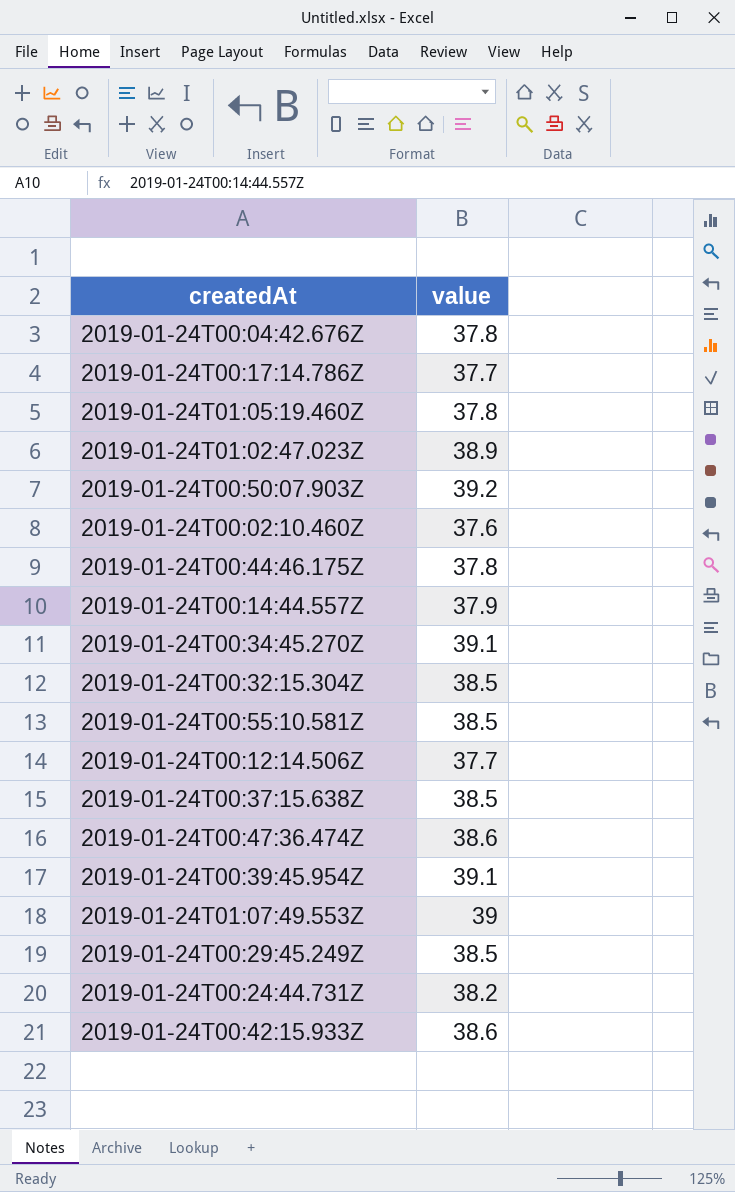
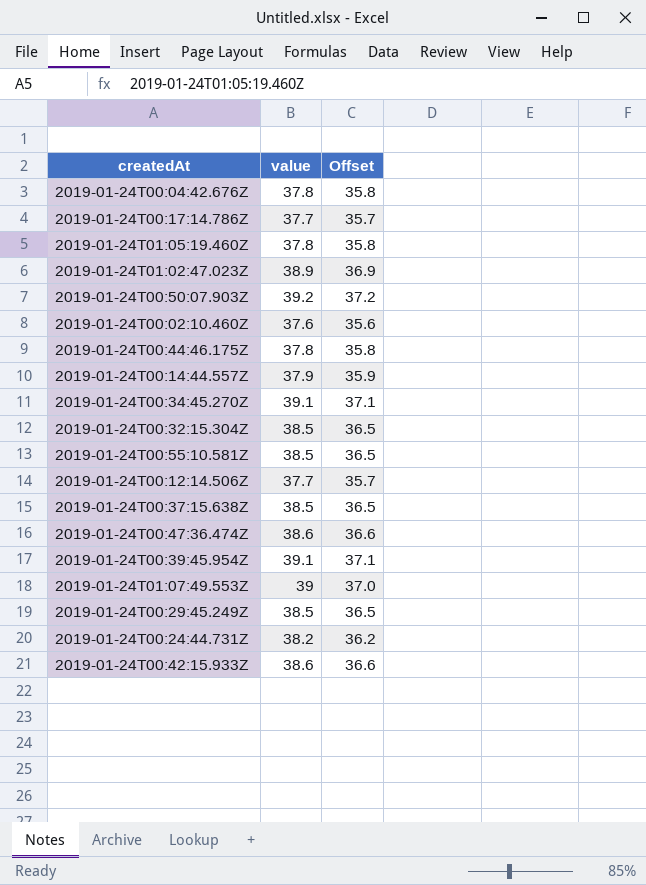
column Offset | formula: none -> [value] - 2

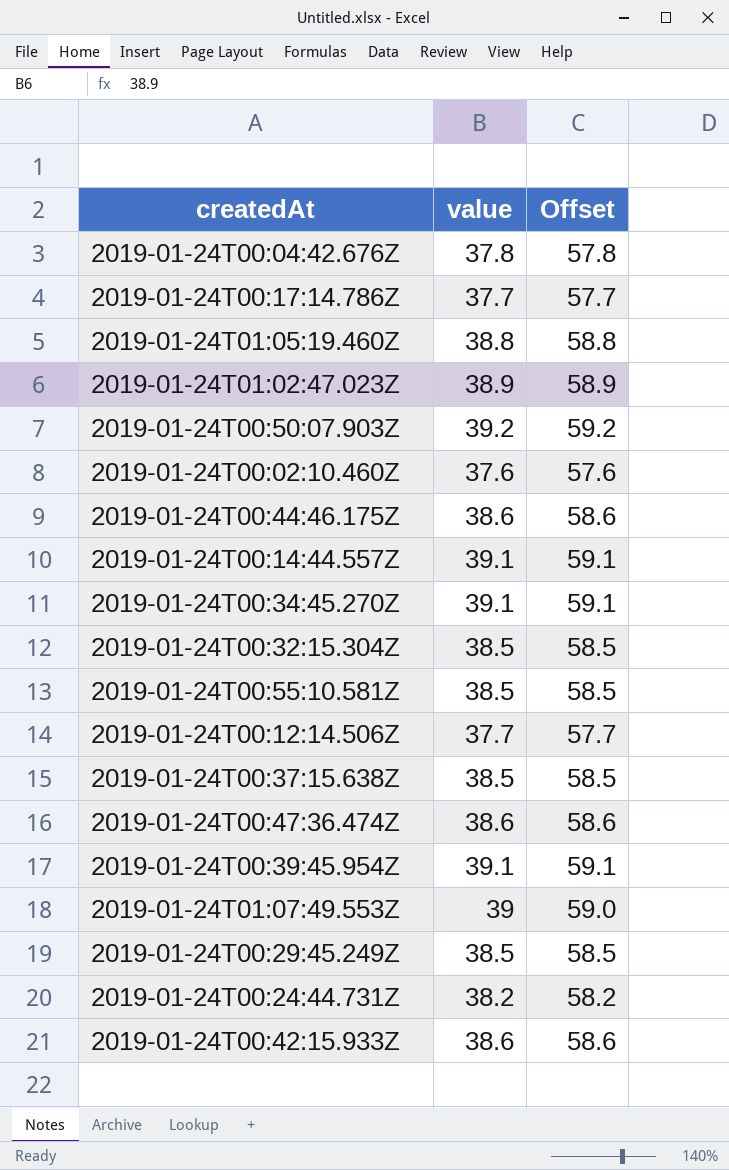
column Offset | formula: [value] - 2 -> [value] + 20
2019-01-24T01:05:19.460Z | value: 37.8 -> 38.8
2019-01-24T00:44:46.175Z | value: 37.8 -> 38.6
2019-01-24T00:14:44.557Z | value: 37.9 -> 39.1

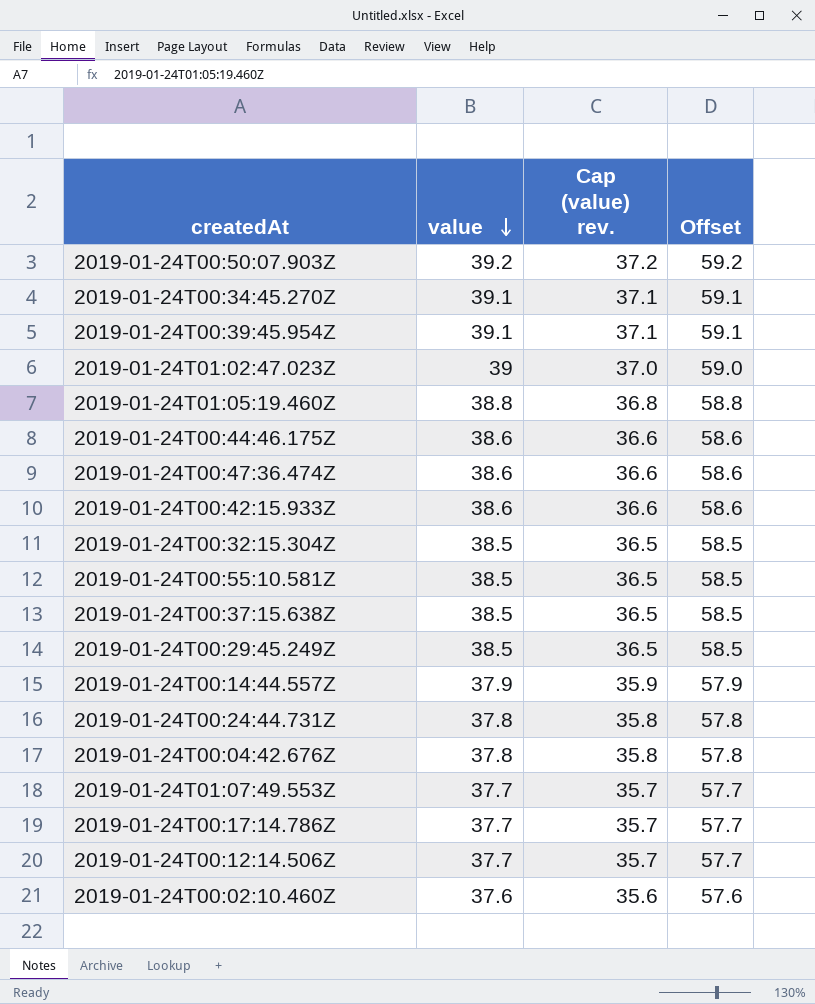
row order: none -> value descending
column Cap (value) rev. | formula: none -> [value] - 2
2019-01-24T01:02:47.023Z | value: 38.9 -> 39
2019-01-24T01:02:47.023Z | Offset: 58.9 -> 59.0
2019-01-24T00:14:44.557Z | value: 39.1 -> 37.9
2019-01-24T00:14:44.557Z | Offset: 59.1 -> 57.9
2019-01-24T00:24:44.731Z | value: 38.2 -> 37.8
2019-01-24T00:24:44.731Z | Offset: 58.2 -> 57.8
2019-01-24T01:07:49.553Z | value: 39 -> 37.7
2019-01-24T01:07:49.553Z | Offset: 59.0 -> 57.7

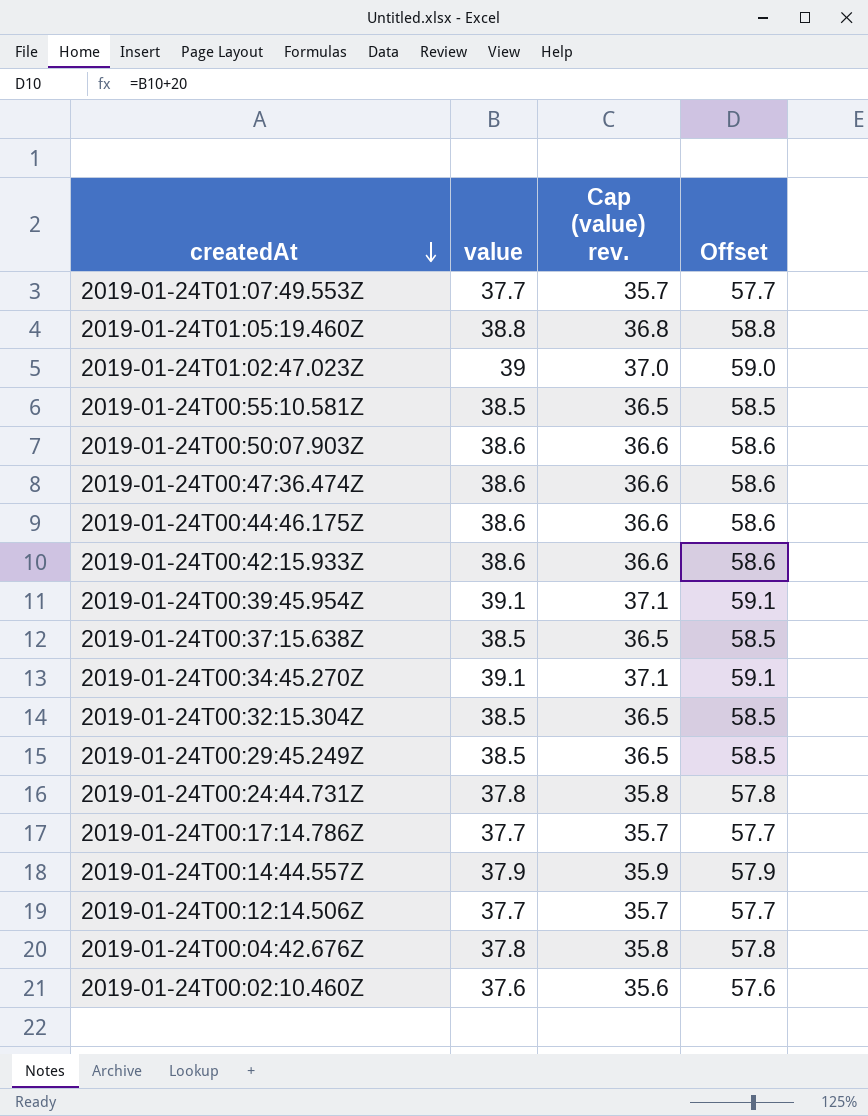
row order: value descending -> createdAt descending
2019-01-24T00:50:07.903Z | value: 39.2 -> 38.6
2019-01-24T00:50:07.903Z | Cap (value) rev.: 37.2 -> 36.6
2019-01-24T00:50:07.903Z | Offset: 59.2 -> 58.6

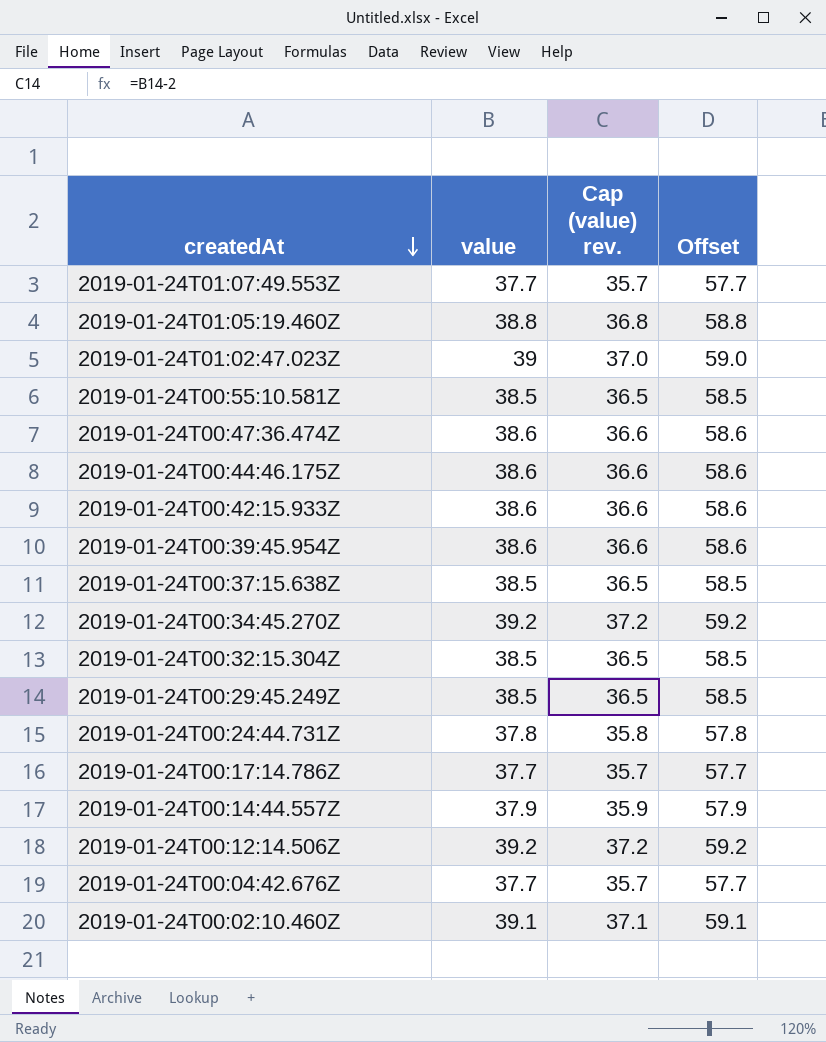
row 2019-01-24T00:50:07.903Z: 38.6 | 36.6 | 58.6 -> none
2019-01-24T00:39:45.954Z | value: 39.1 -> 38.6
2019-01-24T00:39:45.954Z | Cap (value) rev.: 37.1 -> 36.6
2019-01-24T00:39:45.954Z | Offset: 59.1 -> 58.6
2019-01-24T00:34:45.270Z | value: 39.1 -> 39.2
2019-01-24T00:34:45.270Z | Cap (value) rev.: 37.1 -> 37.2
2019-01-24T00:34:45.270Z | Offset: 59.1 -> 59.2
2019-01-24T00:12:14.506Z | value: 37.7 -> 39.2
2019-01-24T00:12:14.506Z | Cap (value) rev.: 35.7 -> 37.2
2019-01-24T00:12:14.506Z | Offset: 57.7 -> 59.2
2019-01-24T00:04:42.676Z | value: 37.8 -> 37.7
2019-01-24T00:04:42.676Z | Cap (value) rev.: 35.8 -> 35.7
2019-01-24T00:04:42.676Z | Offset: 57.8 -> 57.7
2019-01-24T00:02:10.460Z | value: 37.6 -> 39.1
2019-01-24T00:02:10.460Z | Cap (value) rev.: 35.6 -> 37.1
2019-01-24T00:02:10.460Z | Offset: 57.6 -> 59.1

